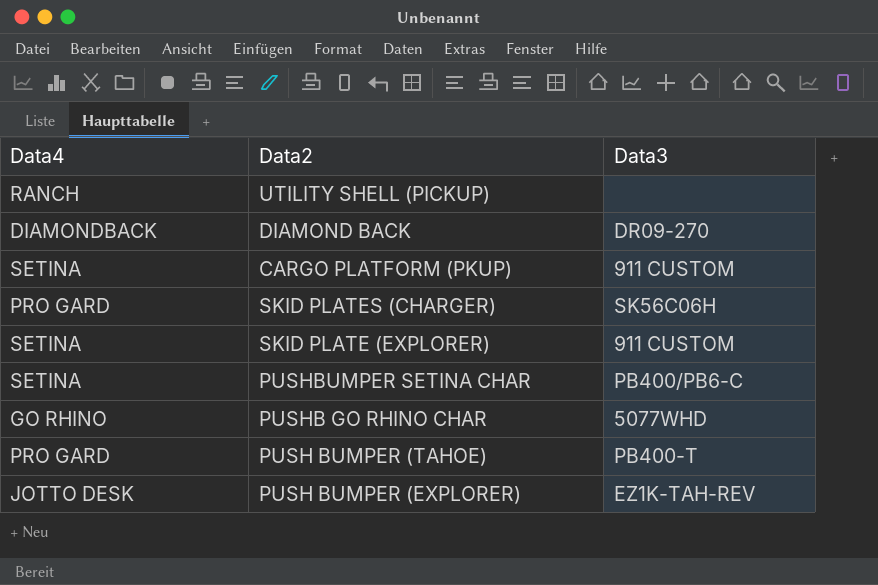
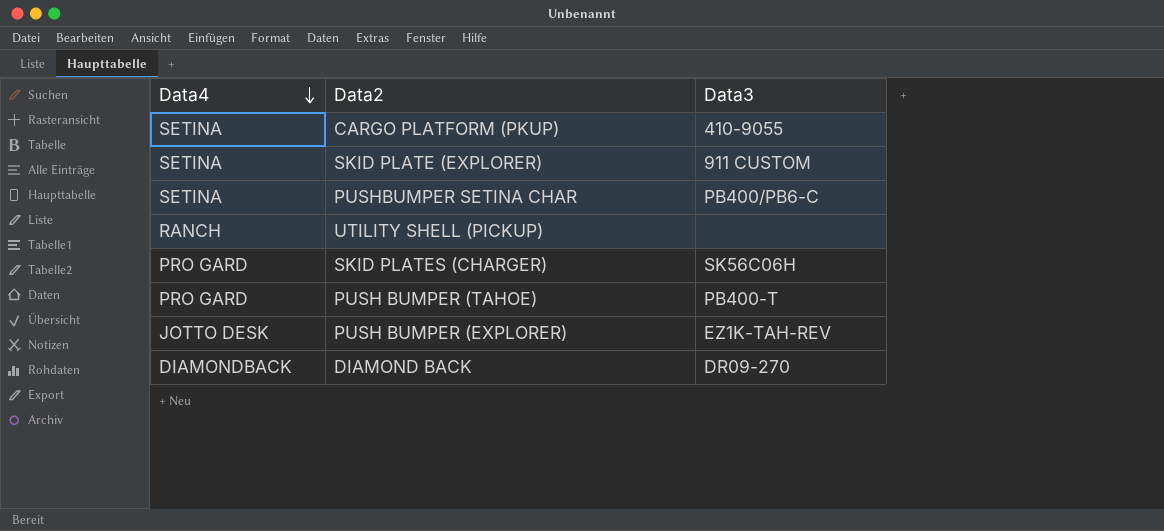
row order: none -> Data4 descending
row PUSHB GO RHINO CHAR: GO RHINO | 5077WHD -> none
CARGO PLATFORM (PKUP) | Data3: 911 CUSTOM -> 410-9055

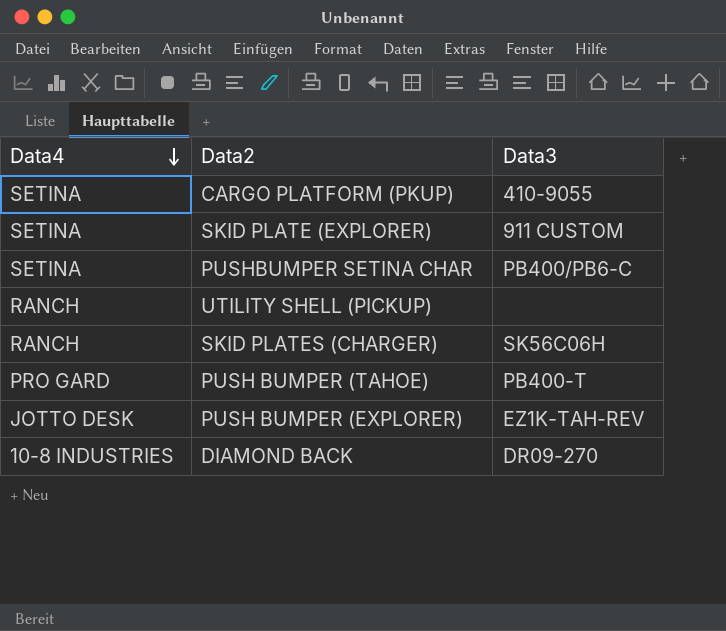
SKID PLATES (CHARGER) | Data4: PRO GARD -> RANCH
DIAMOND BACK | Data4: DIAMONDBACK -> 10-8 INDUSTRIES

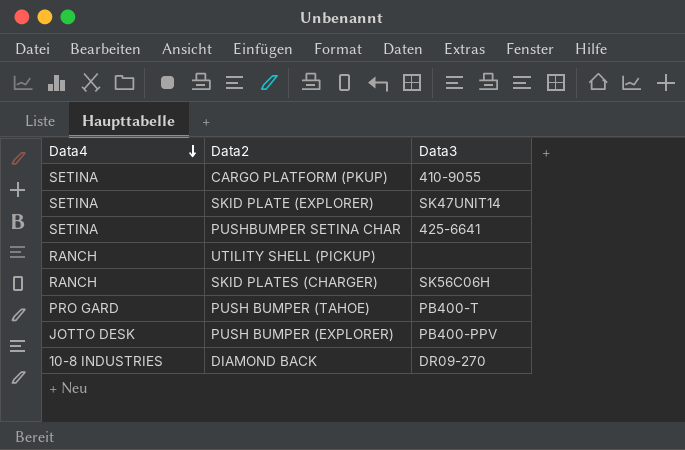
SKID PLATE (EXPLORER) | Data3: 911 CUSTOM -> SK47UNIT14
PUSHBUMPER SETINA CHAR | Data3: PB400/PB6-C -> 425-6641
PUSH BUMPER (EXPLORER) | Data3: EZ1K-TAH-REV -> PB400-PPV

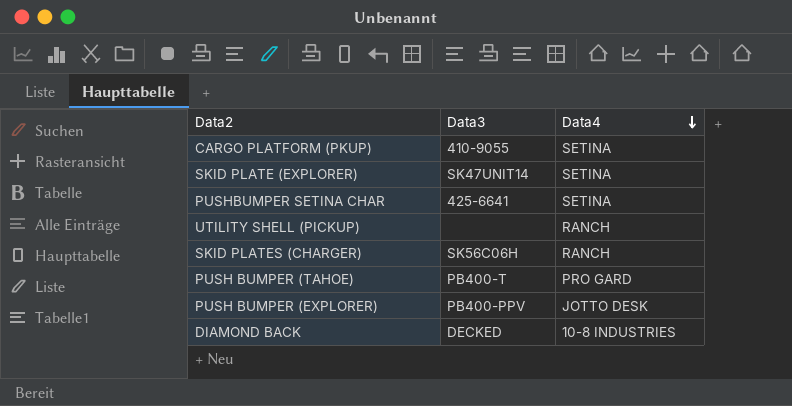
column Data4 | position: 1 -> 3
DIAMOND BACK | Data3: DR09-270 -> DECKED

